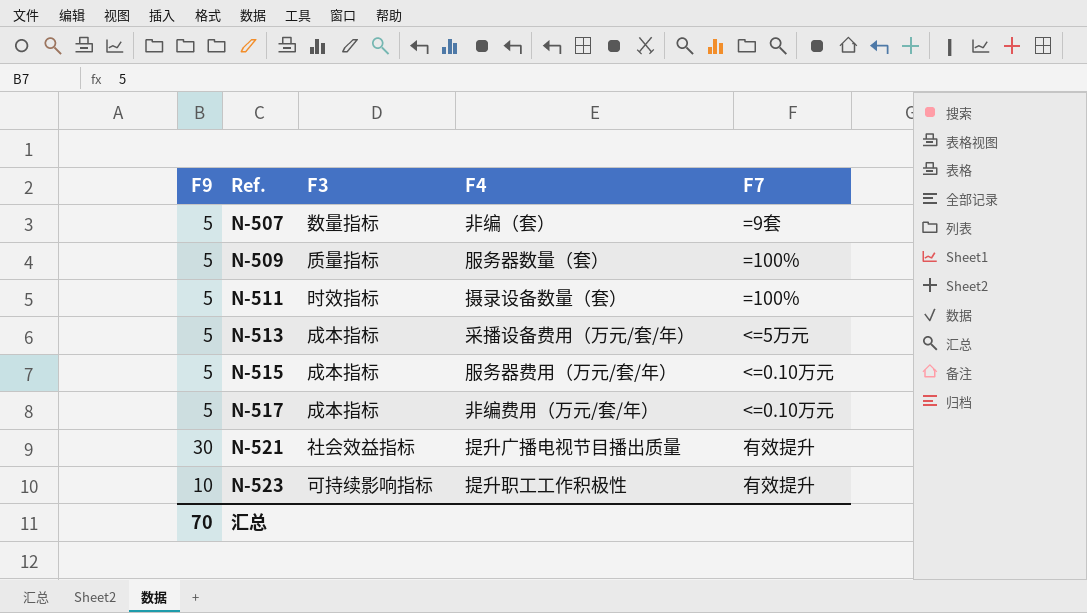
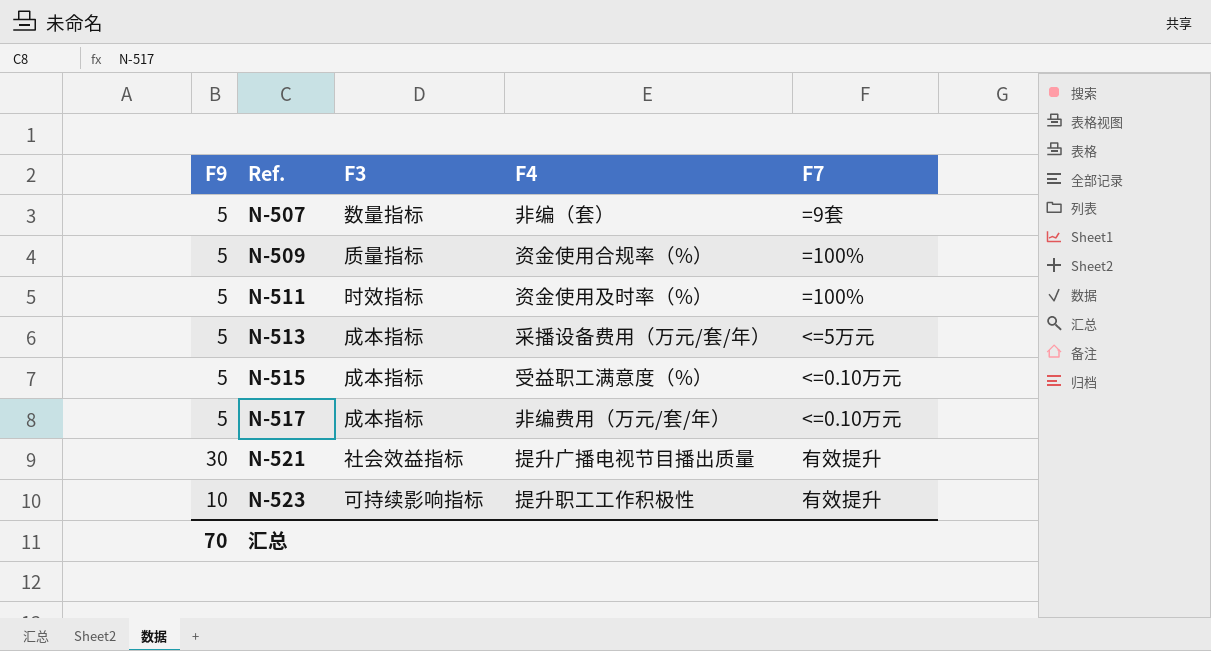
N-509 | F4: 服务器数量（套） -> 资金使用合规率（%）
N-511 | F4: 摄录设备数量（套） -> 资金使用及时率（%）
N-515 | F4: 服务器费用（万元/套/年） -> 受益职工满意度（%）

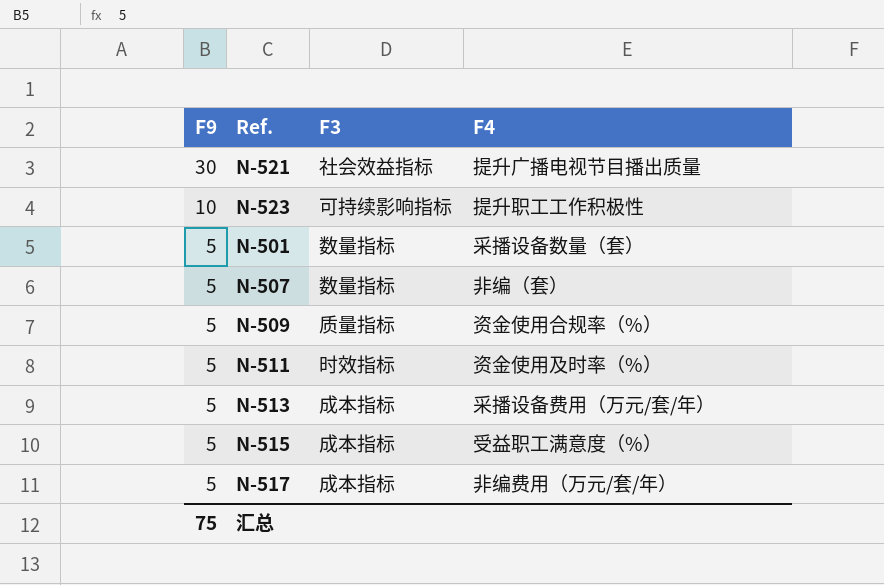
row order: Ref. ascending -> F9 descending
column F7 | position: 5 -> none
row N-501: none -> 5 | 数量指标 | 采播设备数量（套）
汇总 | F9: 70 -> 75

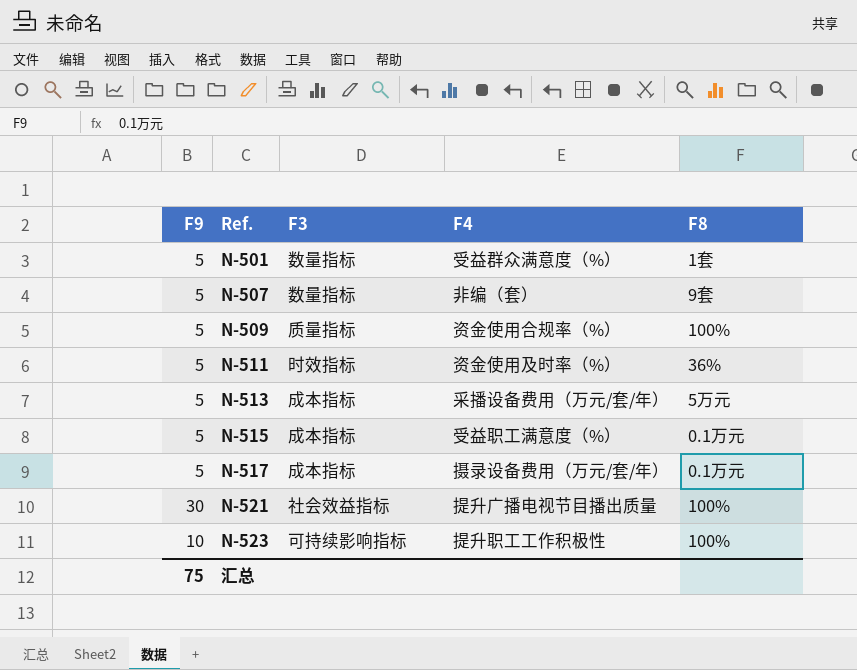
row order: F9 descending -> Ref. ascending
column F8 | position: none -> 5
N-501 | F4: 采播设备数量（套） -> 受益群众满意度（%）
N-517 | F4: 非编费用（万元/套/年） -> 摄录设备费用（万元/套/年）

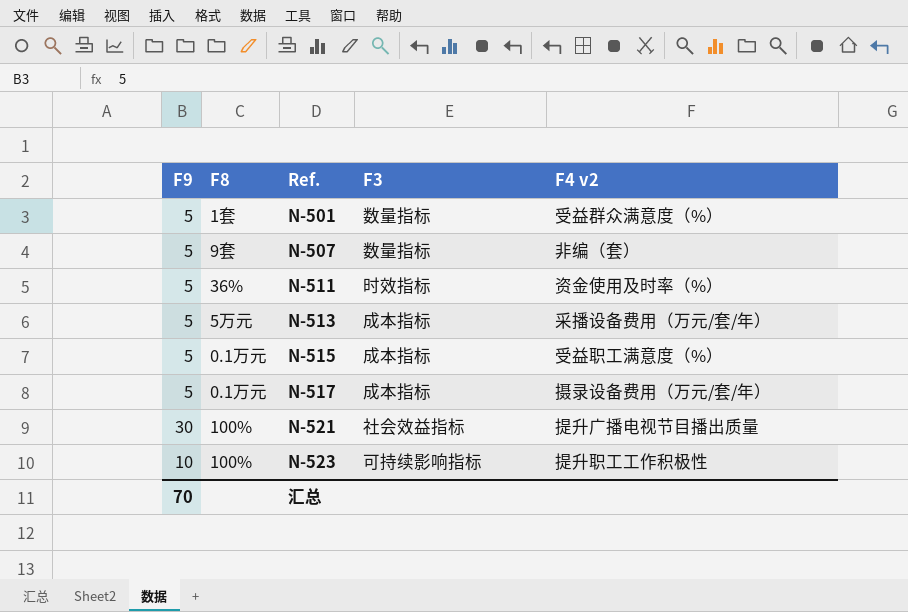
column F8 | position: 5 -> 2
column name: F4 -> F4 v2
row N-509: 5 | 质量指标 | 资金使用合规率（%） | 100% -> none
汇总 | F9: 75 -> 70

